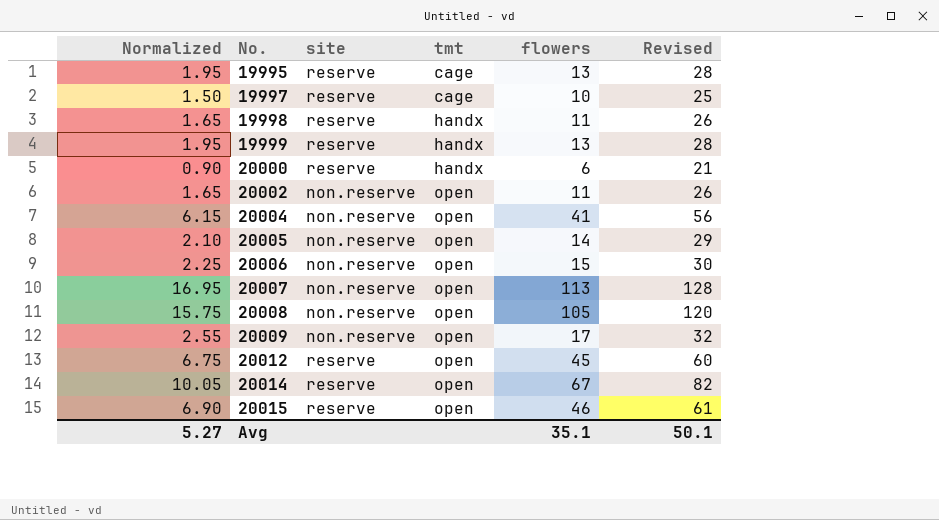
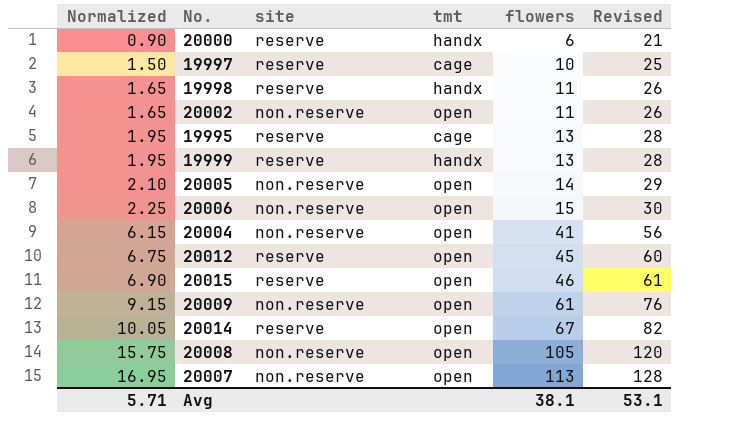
row order: No. ascending -> Normalized ascending
20009 | Normalized: 2.55 -> 9.15
20009 | flowers: 17 -> 61
20009 | Revised: 32 -> 76
Avg | Normalized: 5.27 -> 5.71
Avg | flowers: 35.1 -> 38.1
Avg | Revised: 50.1 -> 53.1

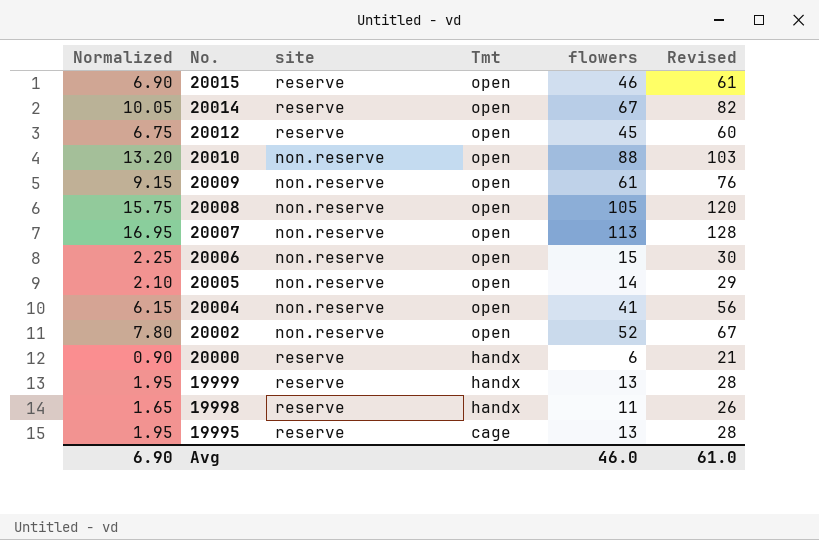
row order: Normalized ascending -> No. descending
column name: tmt -> Tmt
row 19997: 1.50 | reserve | cage | 10 | 25 -> none
row 20010: none -> 13.20 | non.reserve | open | 88 | 103
20002 | Normalized: 1.65 -> 7.80
20002 | flowers: 11 -> 52
20002 | Revised: 26 -> 67
Avg | Normalized: 5.71 -> 6.90
Avg | flowers: 38.1 -> 46.0
Avg | Revised: 53.1 -> 61.0

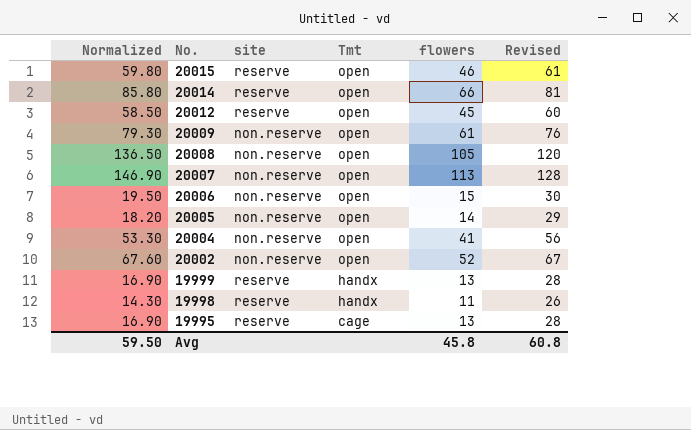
column Normalized | formula: [flowers] * 0.15 -> [flowers] * 1.3
row 20010: 13.20 | non.reserve | open | 88 | 103 -> none
row 20000: 0.90 | reserve | handx | 6 | 21 -> none
20014 | flowers: 67 -> 66
20014 | Revised: 82 -> 81
Avg | Normalized: 6.90 -> 59.50
Avg | flowers: 46.0 -> 45.8
Avg | Revised: 61.0 -> 60.8

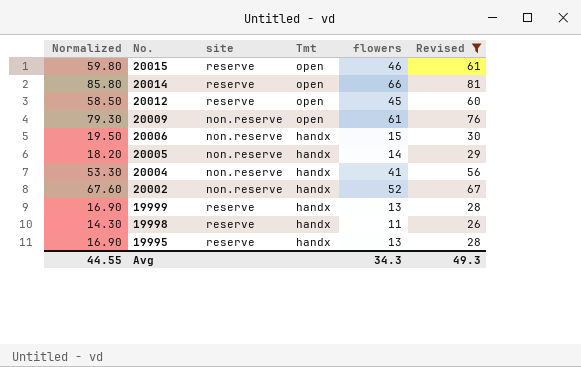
filter: none -> Revised <= 81
20006 | Tmt: open -> handx
20005 | Tmt: open -> handx
20004 | Tmt: open -> handx
20002 | Tmt: open -> handx
19995 | Tmt: cage -> handx
Avg | Normalized: 59.50 -> 44.55
Avg | flowers: 45.8 -> 34.3
Avg | Revised: 60.8 -> 49.3

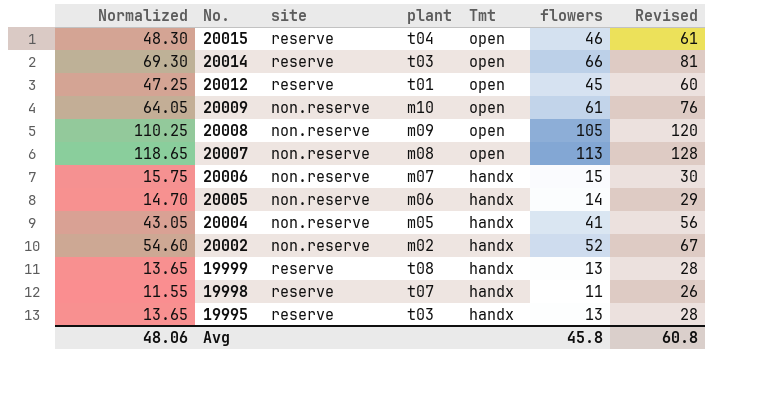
filter: Revised <= 81 -> none
column Normalized | formula: [flowers] * 1.3 -> [flowers] * 1.05
column plant | position: none -> 4
Avg | Normalized: 44.55 -> 48.06
Avg | flowers: 34.3 -> 45.8
Avg | Revised: 49.3 -> 60.8

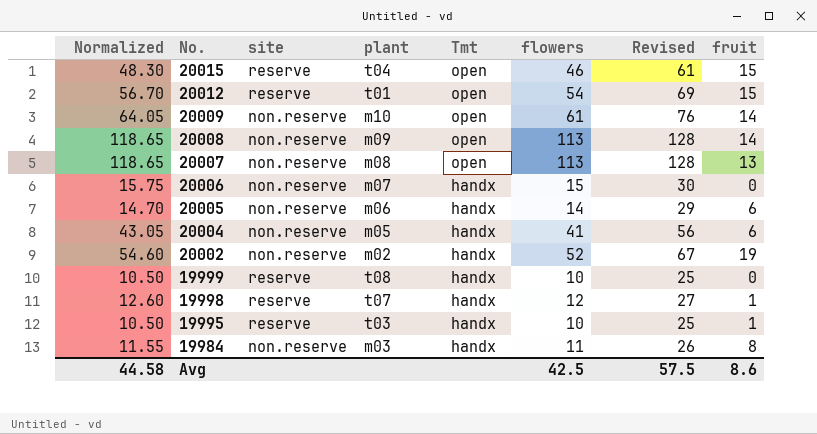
column fruit | position: none -> 8
row 20014: 69.30 | reserve | t03 | open | 66 | 81 -> none
20012 | Normalized: 47.25 -> 56.70
20012 | flowers: 45 -> 54
20012 | Revised: 60 -> 69
20008 | Normalized: 110.25 -> 118.65
20008 | flowers: 105 -> 113
20008 | Revised: 120 -> 128
19999 | Normalized: 13.65 -> 10.50
19999 | flowers: 13 -> 10
19999 | Revised: 28 -> 25
19998 | Normalized: 11.55 -> 12.60
19998 | flowers: 11 -> 12
19998 | Revised: 26 -> 27
19995 | Normalized: 13.65 -> 10.50
19995 | flowers: 13 -> 10
19995 | Revised: 28 -> 25
row 19984: none -> 11.55 | non.reserve | m03 | handx | 11 | 26 | 8
Avg | Normalized: 48.06 -> 44.58
Avg | flowers: 45.8 -> 42.5
Avg | Revised: 60.8 -> 57.5

